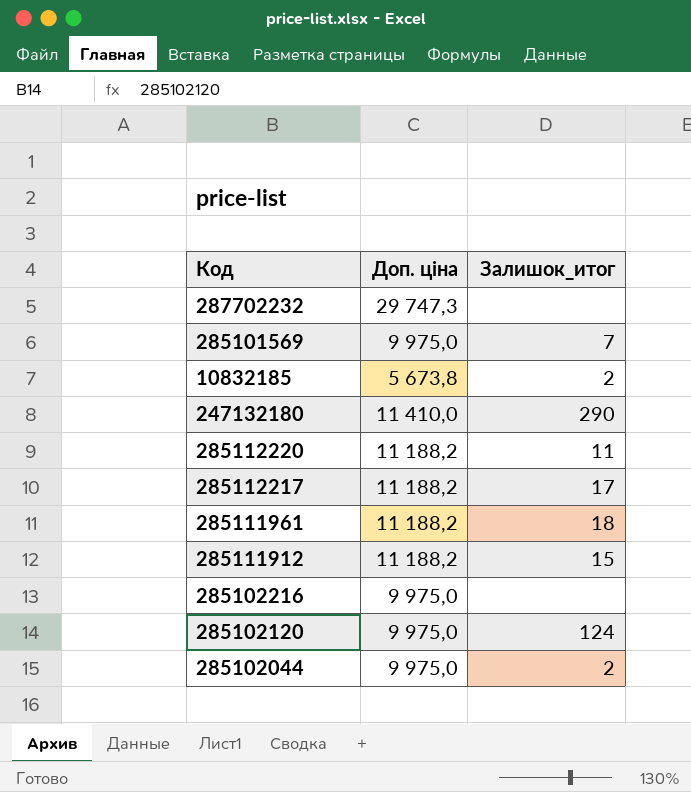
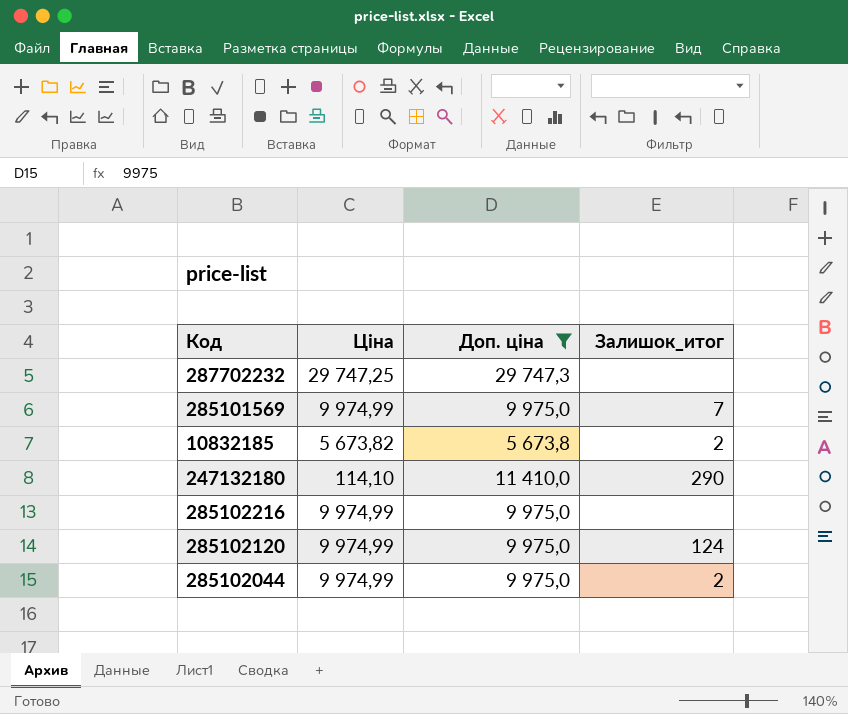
filter: none -> Доп. ціна != 11 188,2
column Ціна | position: none -> 2

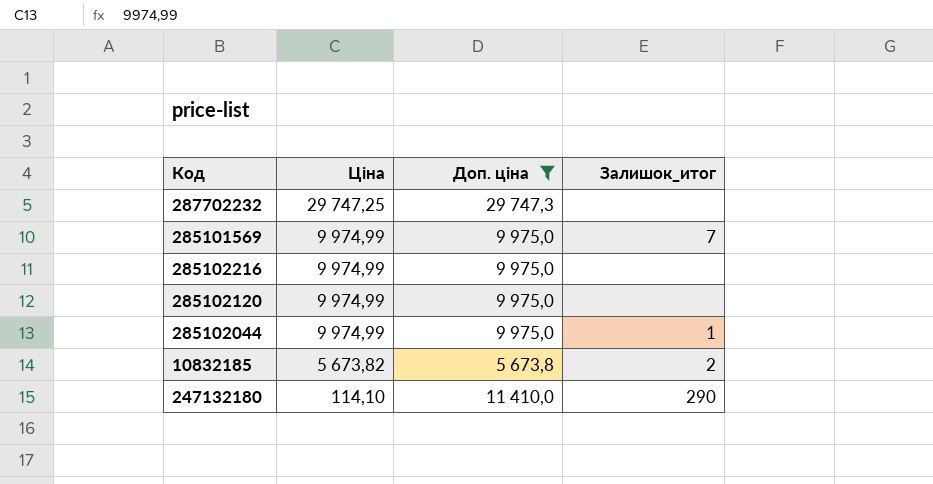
row order: none -> Ціна descending
285102120 | Залишок_итог: 124 -> none
285102044 | Залишок_итог: 2 -> 1

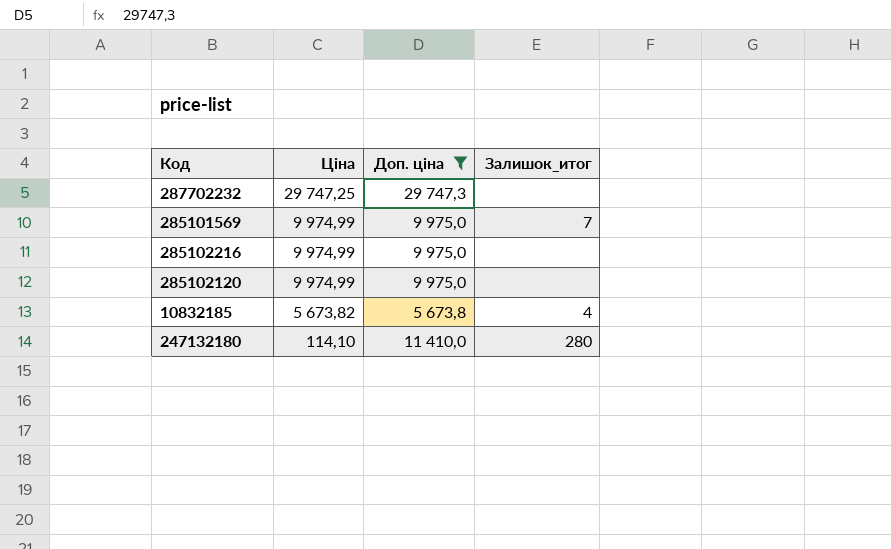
row 285102044: 9 974,99 | 9 975,0 | 1 -> none
10832185 | Залишок_итог: 2 -> 4
247132180 | Залишок_итог: 290 -> 280

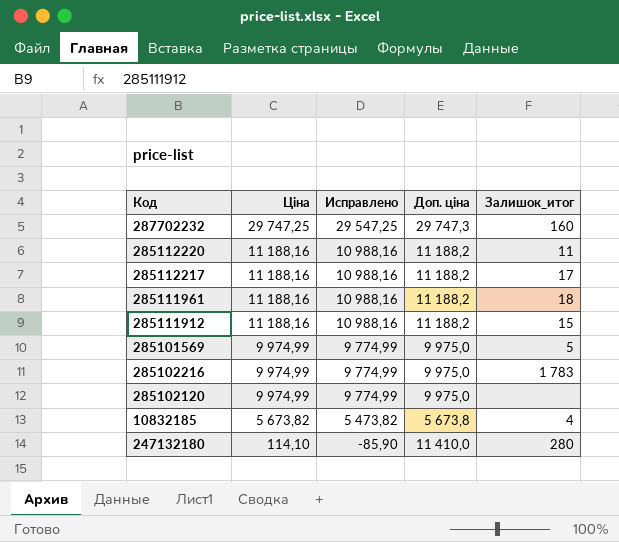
filter: Доп. ціна != 11 188,2 -> none
column Исправлено | formula: none -> [Ціна] - 200
287702232 | Залишок_итог: none -> 160
285101569 | Залишок_итог: 7 -> 5
285102216 | Залишок_итог: none -> 1 783

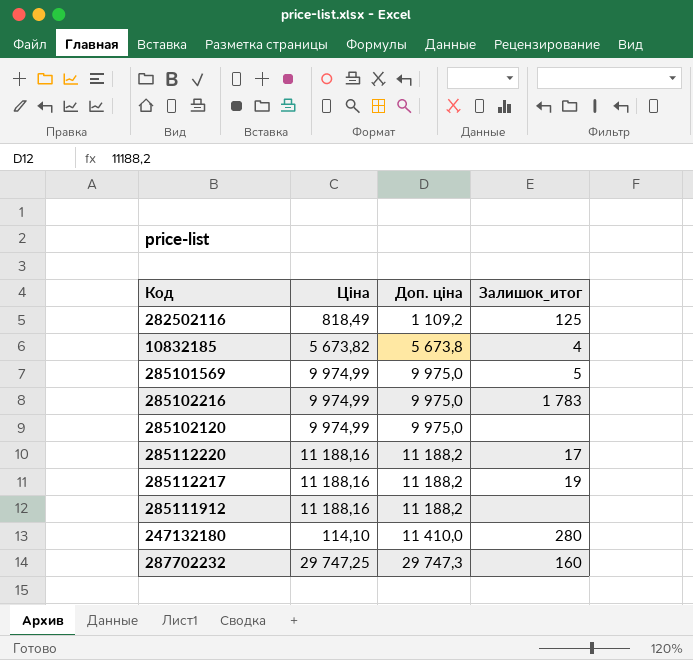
row order: Ціна descending -> Доп. ціна ascending
column Исправлено | formula: [Ціна] - 200 -> none
row 285111961: 11 188,16 | 10 988,16 | 11 188,2 | 18 -> none
row 282502116: none -> 818,49 | 1 109,2 | 125
285112220 | Залишок_итог: 11 -> 17
285112217 | Залишок_итог: 17 -> 19
285111912 | Залишок_итог: 15 -> none

